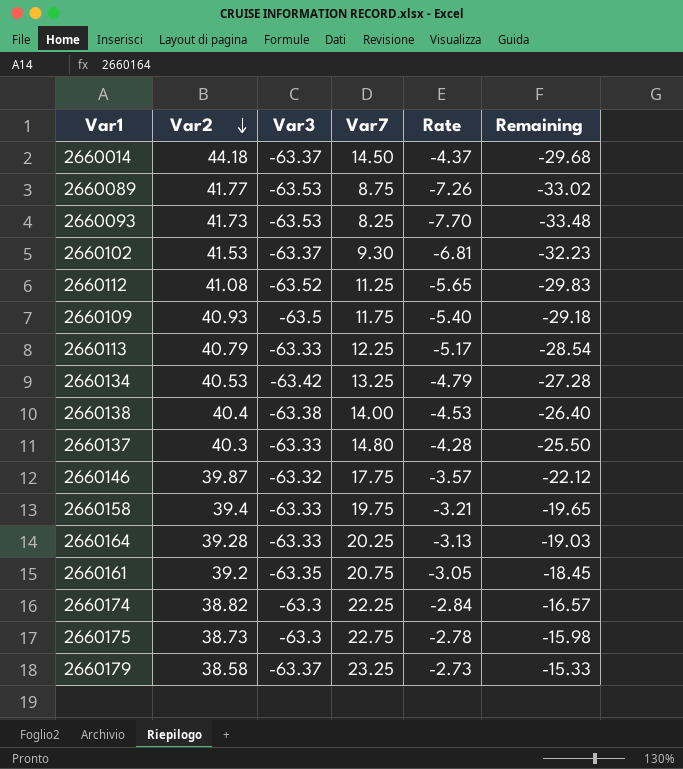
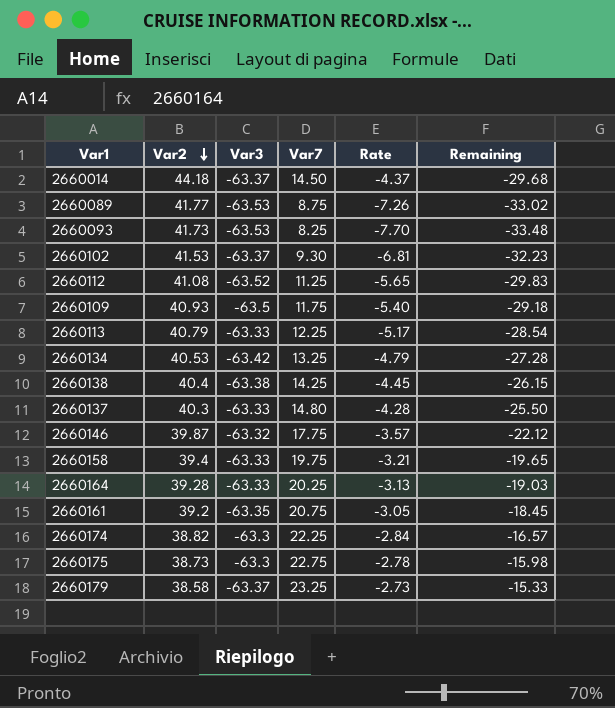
2660138 | Var7: 14.00 -> 14.25
2660138 | Rate: -4.53 -> -4.45
2660138 | Remaining: -26.40 -> -26.15

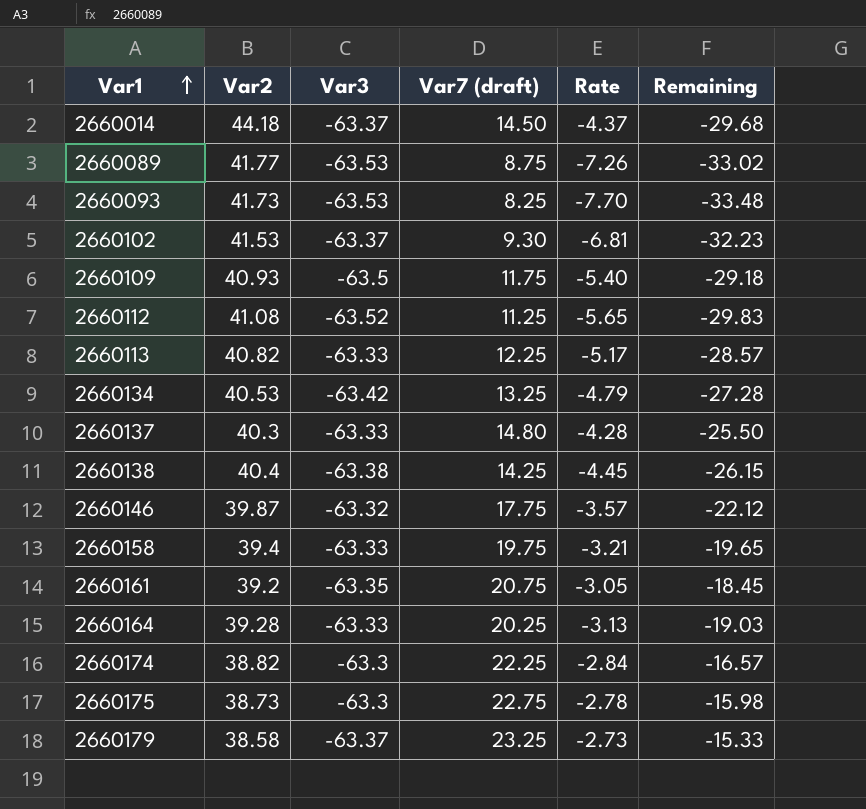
row order: Var2 descending -> Var1 ascending
column name: Var7 -> Var7 (draft)
2660113 | Var2: 40.79 -> 40.82
2660113 | Remaining: -28.54 -> -28.57

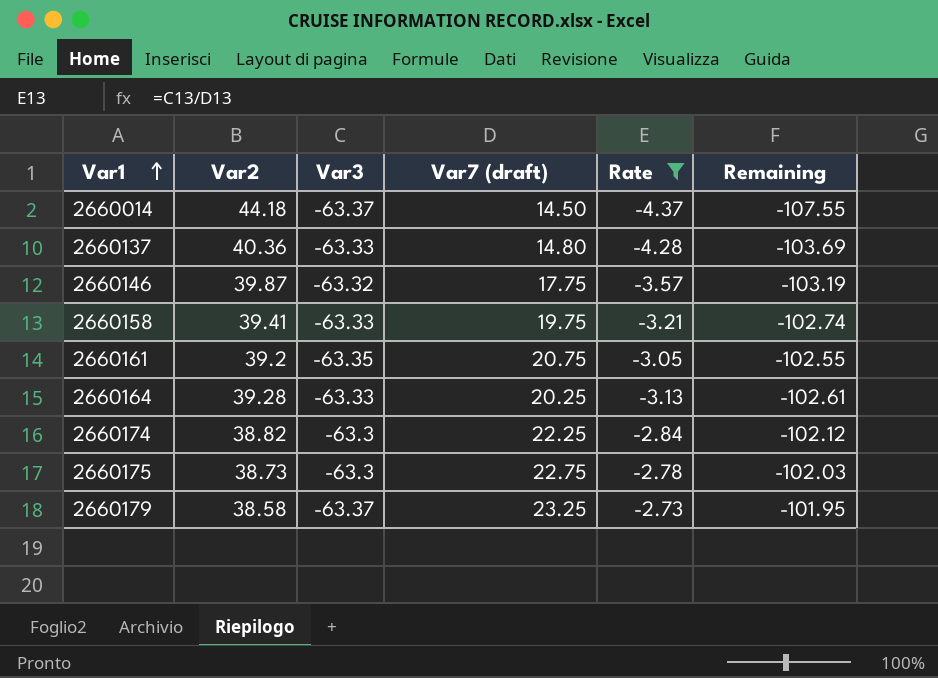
filter: none -> Rate >= -4.37
column Remaining | formula: [Var7 (draft)] - [Var2] -> [Var3] - [Var2]
2660137 | Var2: 40.3 -> 40.36
2660158 | Var2: 39.4 -> 39.41

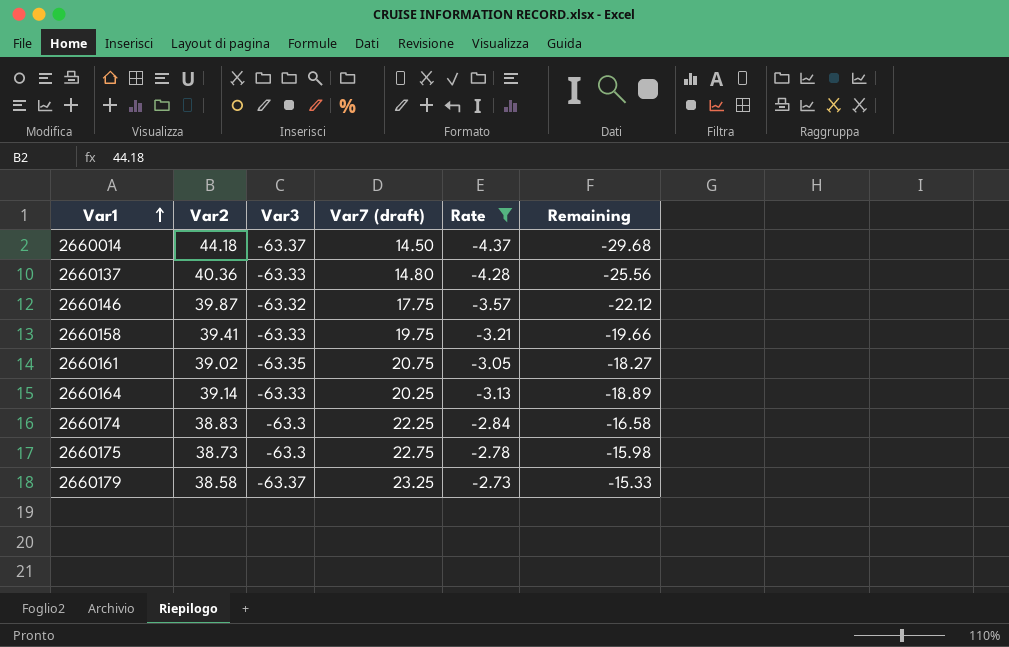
column Remaining | formula: [Var3] - [Var2] -> [Var7 (draft)] - [Var2]
2660161 | Var2: 39.2 -> 39.02
2660164 | Var2: 39.28 -> 39.14
2660174 | Var2: 38.82 -> 38.83

